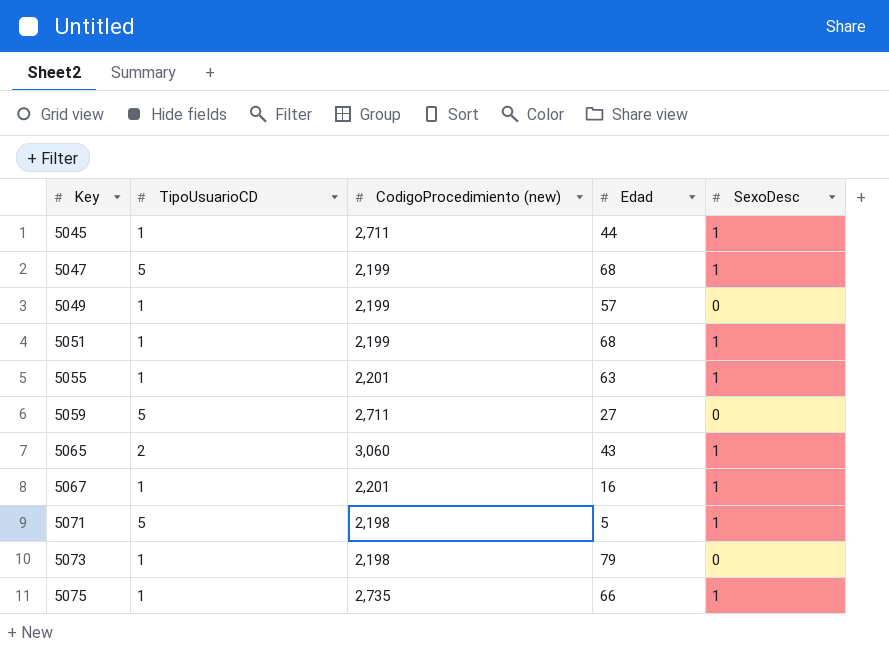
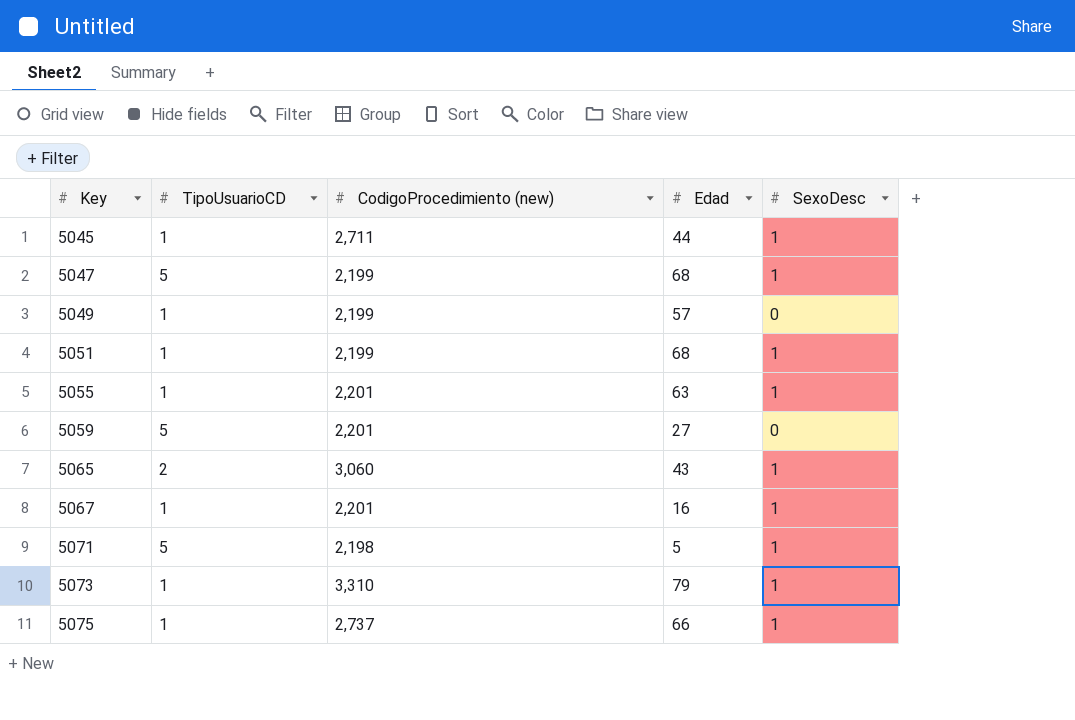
5059 | CodigoProcedimiento (new): 2,711 -> 2,201
5073 | CodigoProcedimiento (new): 2,198 -> 3,310
5073 | SexoDesc: 0 -> 1
5075 | CodigoProcedimiento (new): 2,735 -> 2,737

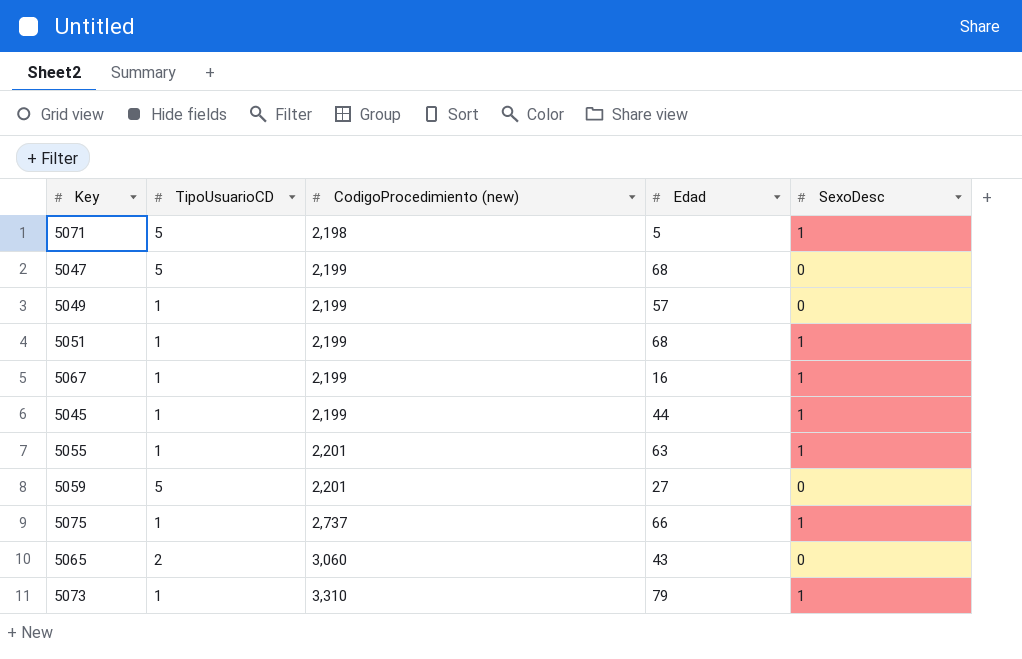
row order: Key ascending -> CodigoProcedimiento (new) ascending
5047 | SexoDesc: 1 -> 0
5067 | CodigoProcedimiento (new): 2,201 -> 2,199
5045 | CodigoProcedimiento (new): 2,711 -> 2,199
5065 | SexoDesc: 1 -> 0

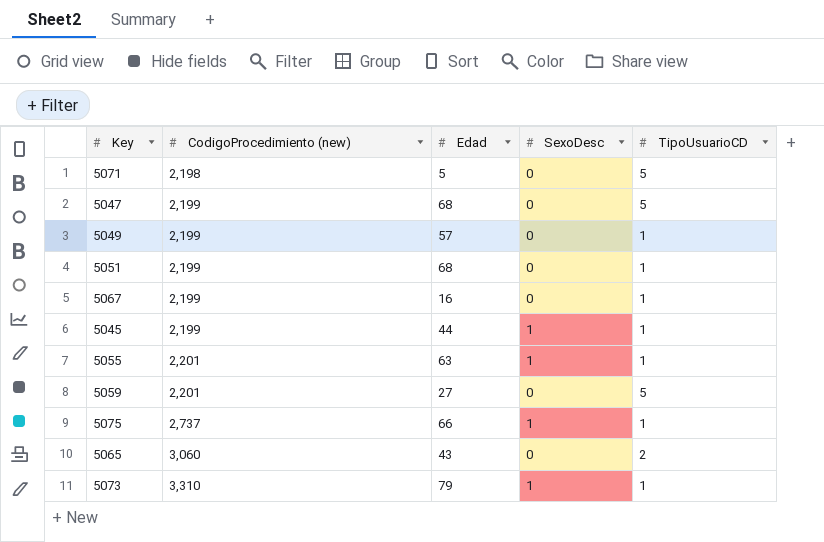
column TipoUsuarioCD | position: 2 -> 5
5071 | SexoDesc: 1 -> 0
5051 | SexoDesc: 1 -> 0
5067 | SexoDesc: 1 -> 0

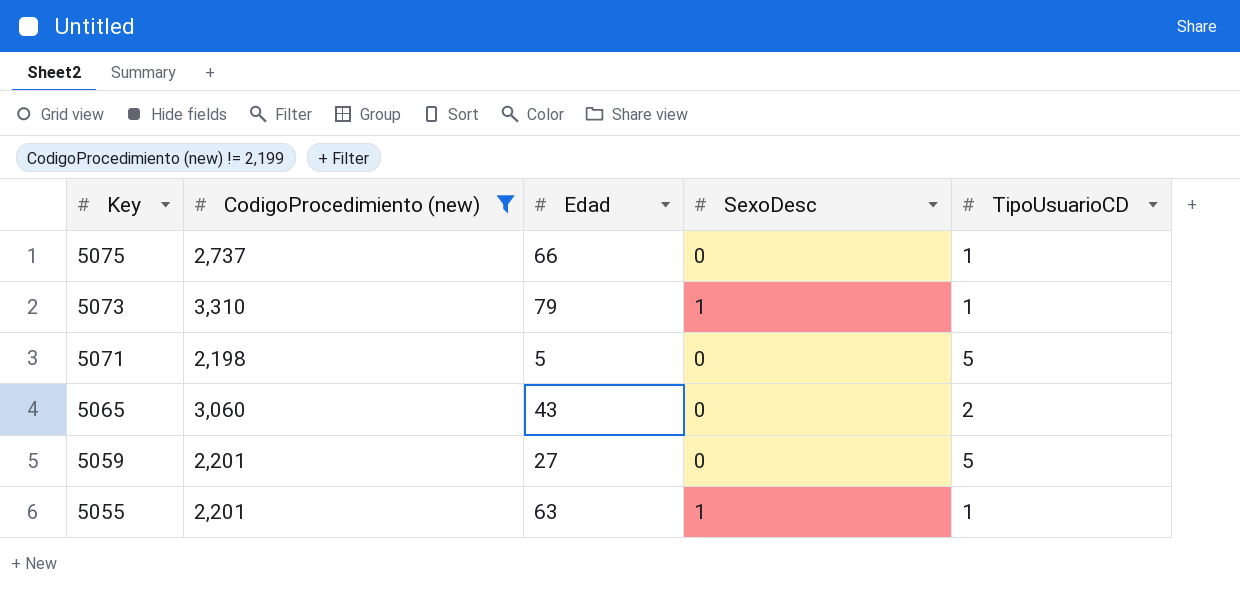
filter: none -> CodigoProcedimiento (new) != 2,199
row order: CodigoProcedimiento (new) ascending -> Key descending
5075 | SexoDesc: 1 -> 0

